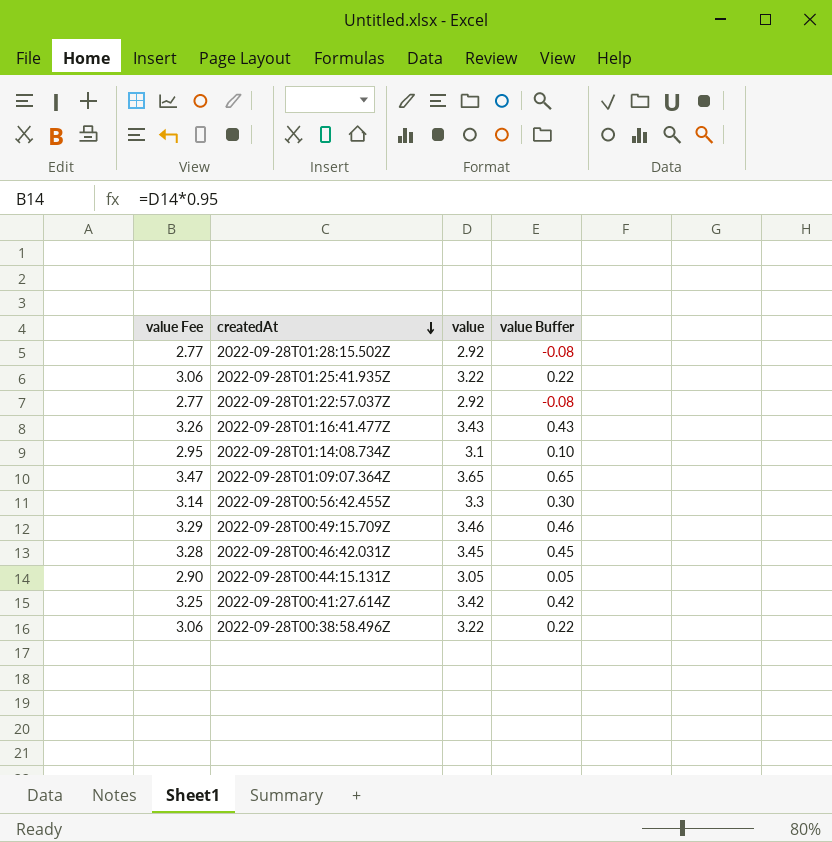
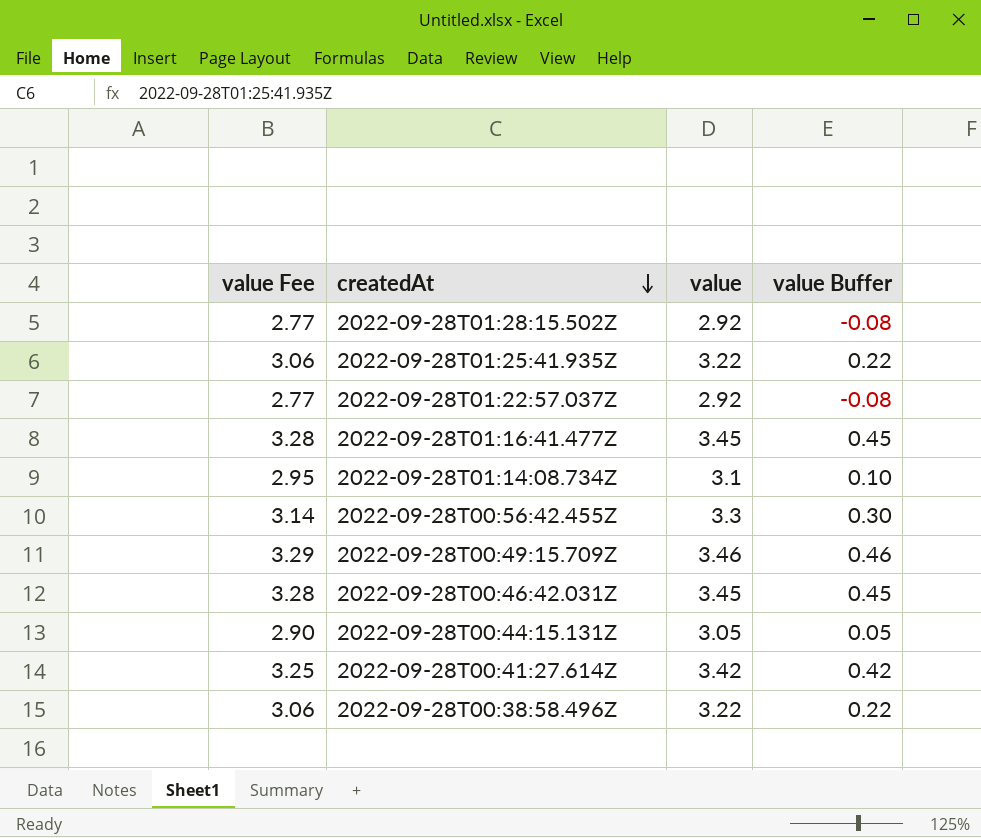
row 2022-09-28T01:09:07.364Z: 3.47 | 3.65 | 0.65 -> none
2022-09-28T01:16:41.477Z | value Fee: 3.26 -> 3.28
2022-09-28T01:16:41.477Z | value: 3.43 -> 3.45
2022-09-28T01:16:41.477Z | value Buffer: 0.43 -> 0.45

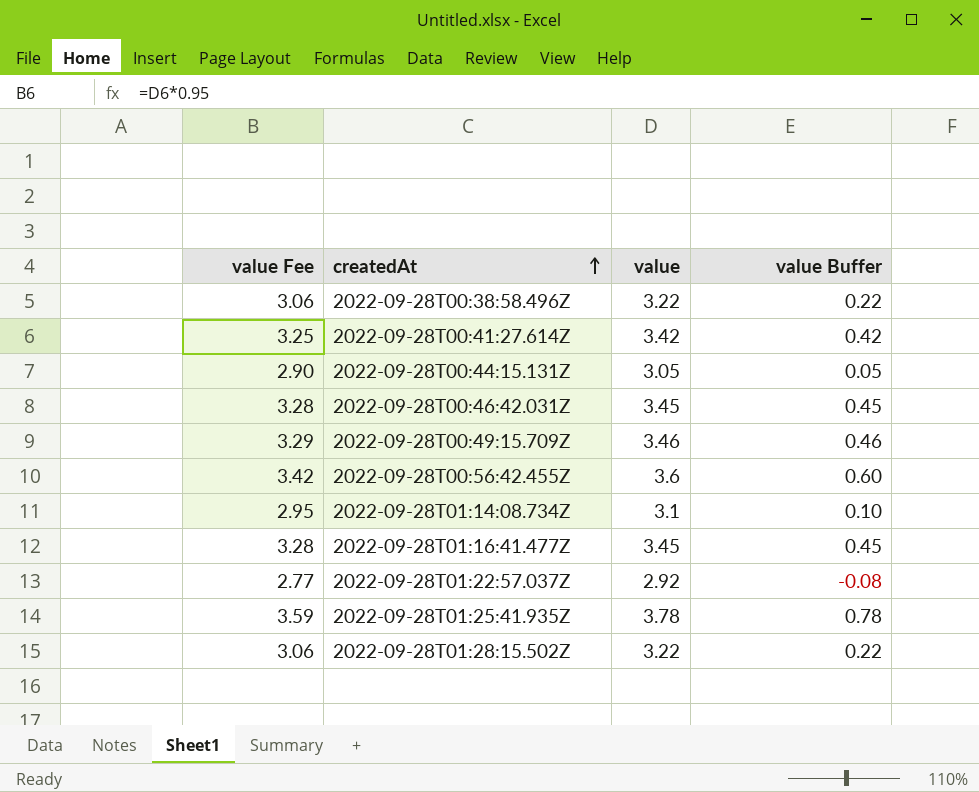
row order: createdAt descending -> createdAt ascending
2022-09-28T00:56:42.455Z | value Fee: 3.14 -> 3.42
2022-09-28T00:56:42.455Z | value: 3.3 -> 3.6
2022-09-28T00:56:42.455Z | value Buffer: 0.30 -> 0.60
2022-09-28T01:25:41.935Z | value Fee: 3.06 -> 3.59
2022-09-28T01:25:41.935Z | value: 3.22 -> 3.78
2022-09-28T01:25:41.935Z | value Buffer: 0.22 -> 0.78
2022-09-28T01:28:15.502Z | value Fee: 2.77 -> 3.06
2022-09-28T01:28:15.502Z | value: 2.92 -> 3.22
2022-09-28T01:28:15.502Z | value Buffer: -0.08 -> 0.22

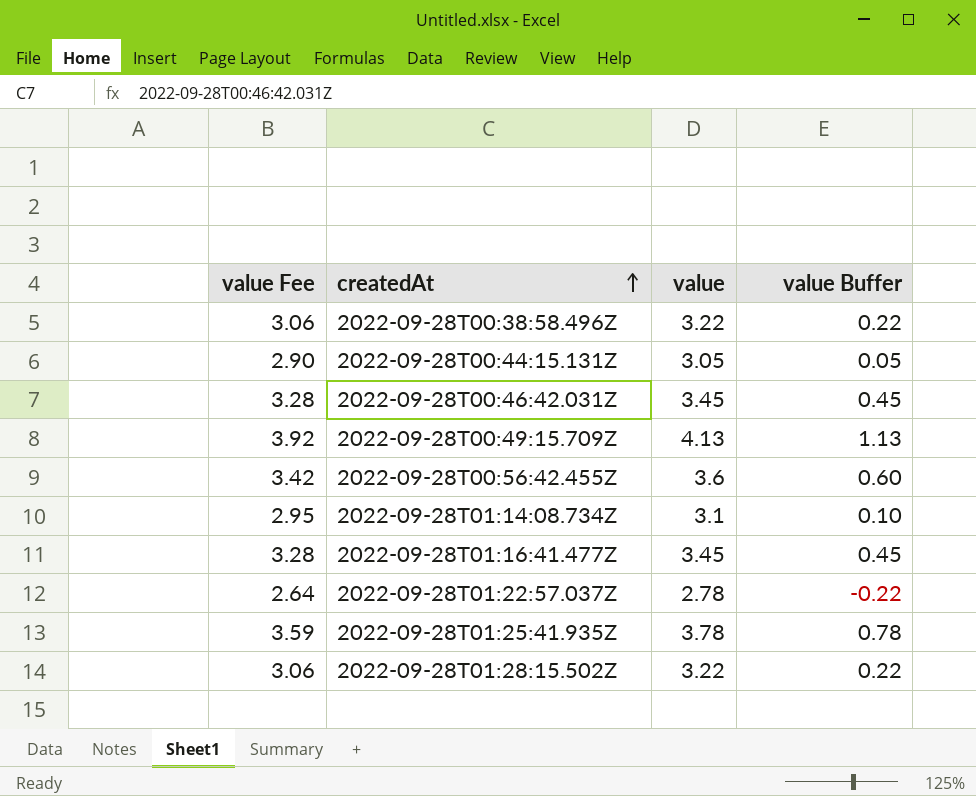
row 2022-09-28T00:41:27.614Z: 3.25 | 3.42 | 0.42 -> none
2022-09-28T00:49:15.709Z | value Fee: 3.29 -> 3.92
2022-09-28T00:49:15.709Z | value: 3.46 -> 4.13
2022-09-28T00:49:15.709Z | value Buffer: 0.46 -> 1.13
2022-09-28T01:22:57.037Z | value Fee: 2.77 -> 2.64
2022-09-28T01:22:57.037Z | value: 2.92 -> 2.78
2022-09-28T01:22:57.037Z | value Buffer: -0.08 -> -0.22

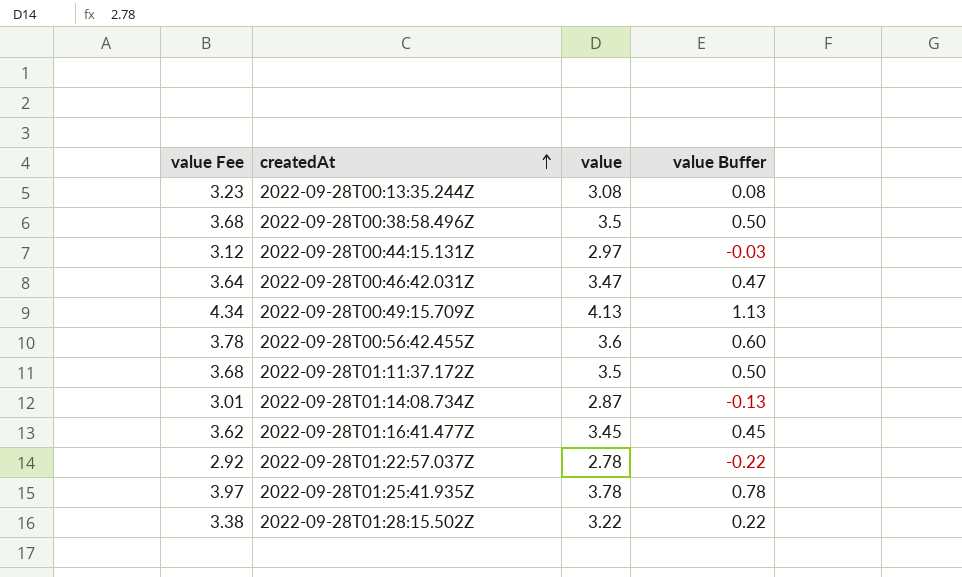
column value Fee | formula: [value] * 0.95 -> [value] * 1.05
row 2022-09-28T00:13:35.244Z: none -> 3.23 | 3.08 | 0.08
2022-09-28T00:38:58.496Z | value: 3.22 -> 3.5
2022-09-28T00:38:58.496Z | value Buffer: 0.22 -> 0.50
2022-09-28T00:44:15.131Z | value: 3.05 -> 2.97
2022-09-28T00:44:15.131Z | value Buffer: 0.05 -> -0.03
2022-09-28T00:46:42.031Z | value: 3.45 -> 3.47
2022-09-28T00:46:42.031Z | value Buffer: 0.45 -> 0.47
row 2022-09-28T01:11:37.172Z: none -> 3.68 | 3.5 | 0.50
2022-09-28T01:14:08.734Z | value: 3.1 -> 2.87
2022-09-28T01:14:08.734Z | value Buffer: 0.10 -> -0.13

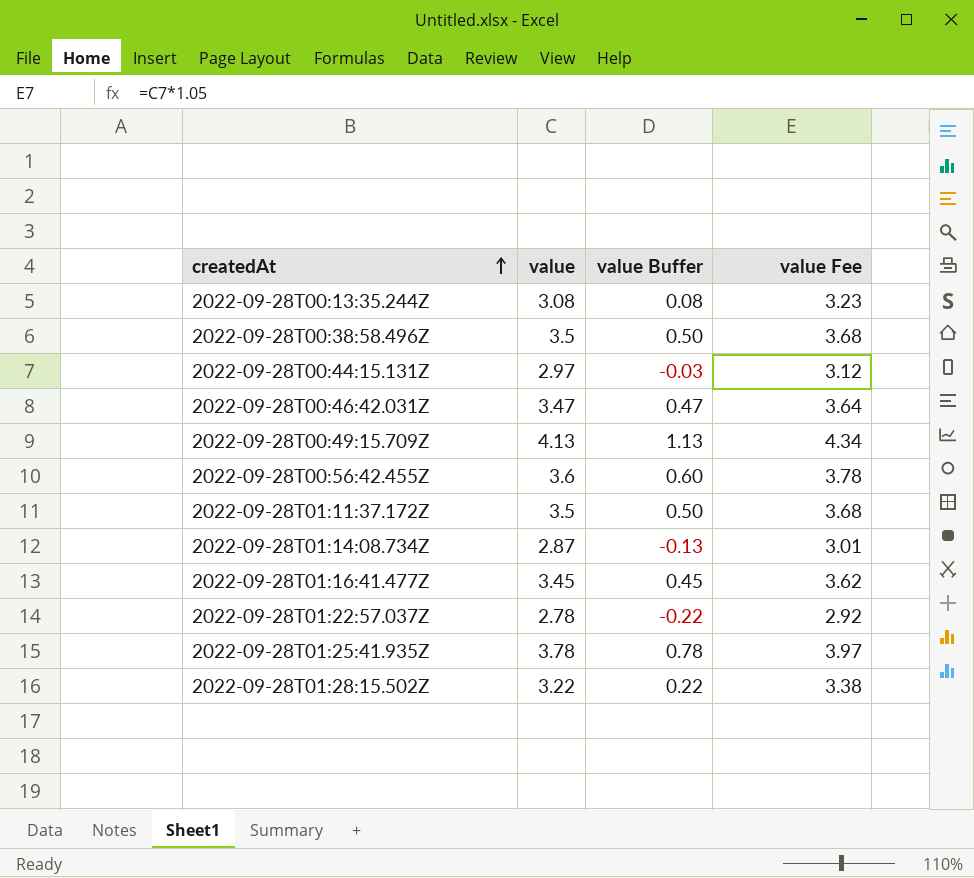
column value Fee | position: 1 -> 4

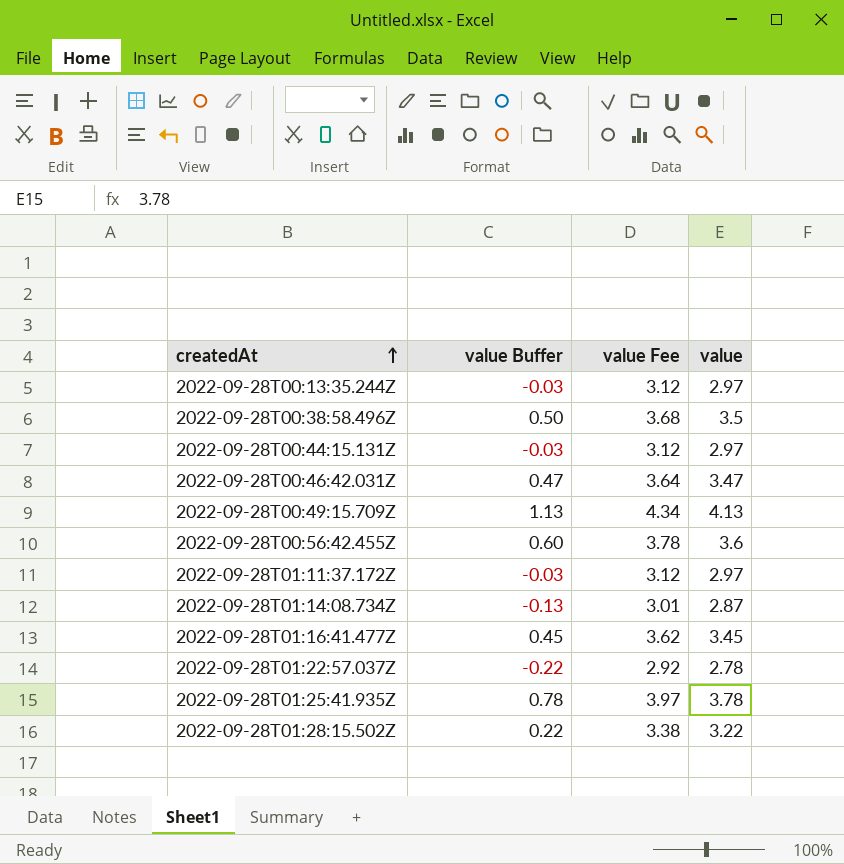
column value | position: 2 -> 4
2022-09-28T00:13:35.244Z | value Buffer: 0.08 -> -0.03
2022-09-28T00:13:35.244Z | value Fee: 3.23 -> 3.12
2022-09-28T00:13:35.244Z | value: 3.08 -> 2.97
2022-09-28T01:11:37.172Z | value Buffer: 0.50 -> -0.03
2022-09-28T01:11:37.172Z | value Fee: 3.68 -> 3.12
2022-09-28T01:11:37.172Z | value: 3.5 -> 2.97

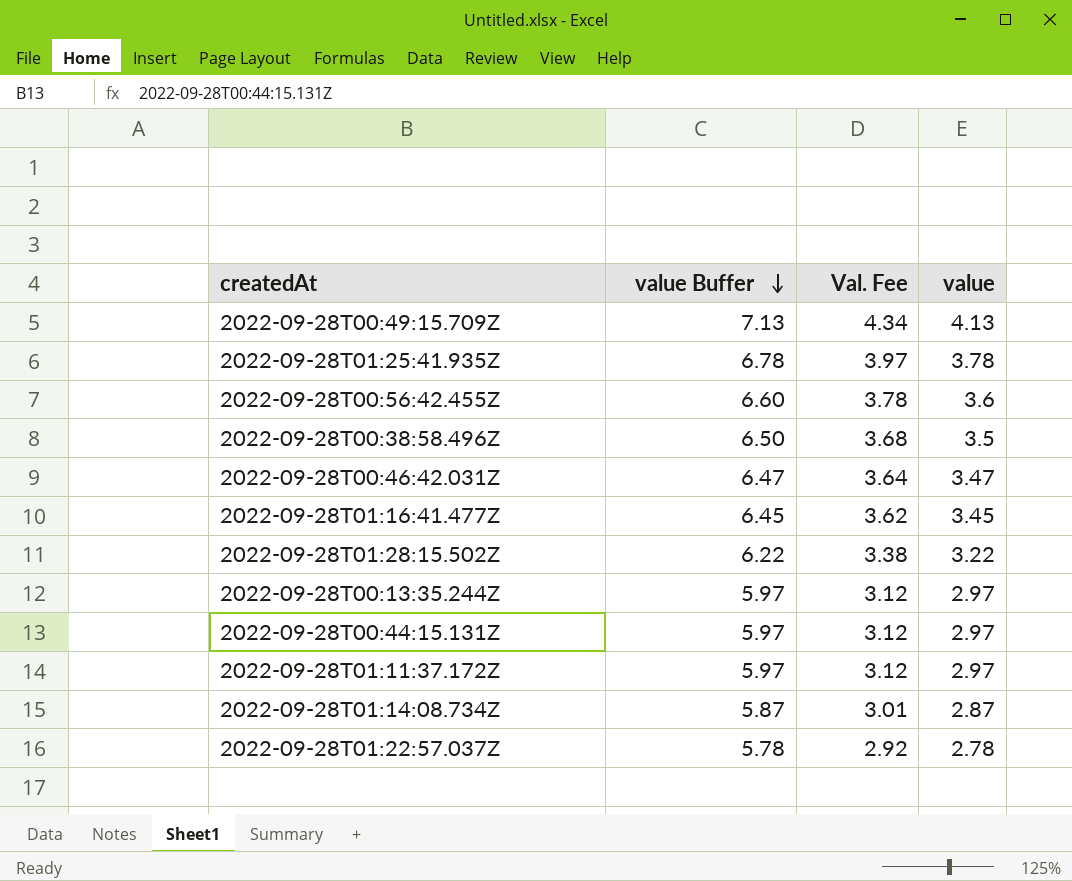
row order: createdAt ascending -> value Buffer descending
column value Buffer | formula: [value] - 3 -> [value] + 3
column name: value Fee -> Val. Fee

